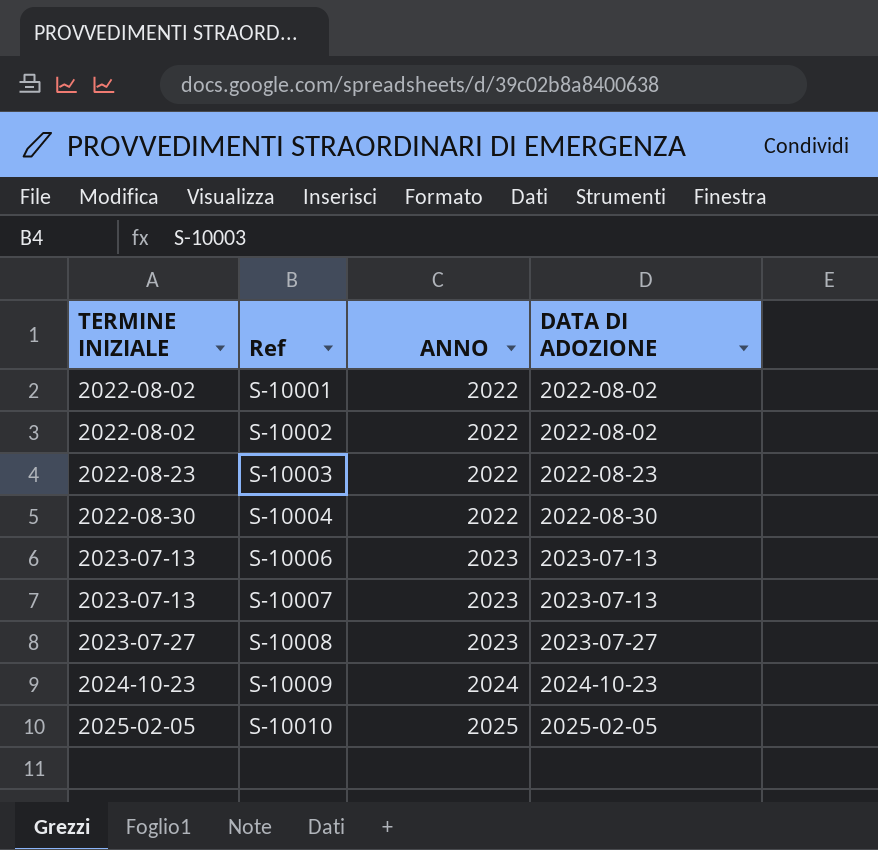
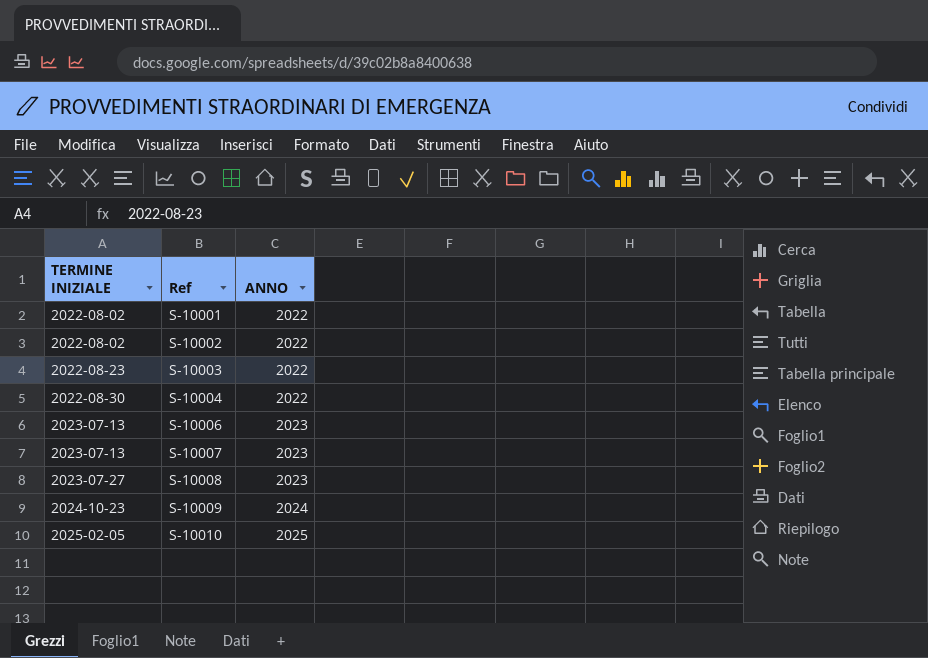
column DATA DI ADOZIONE | position: 4 -> none

